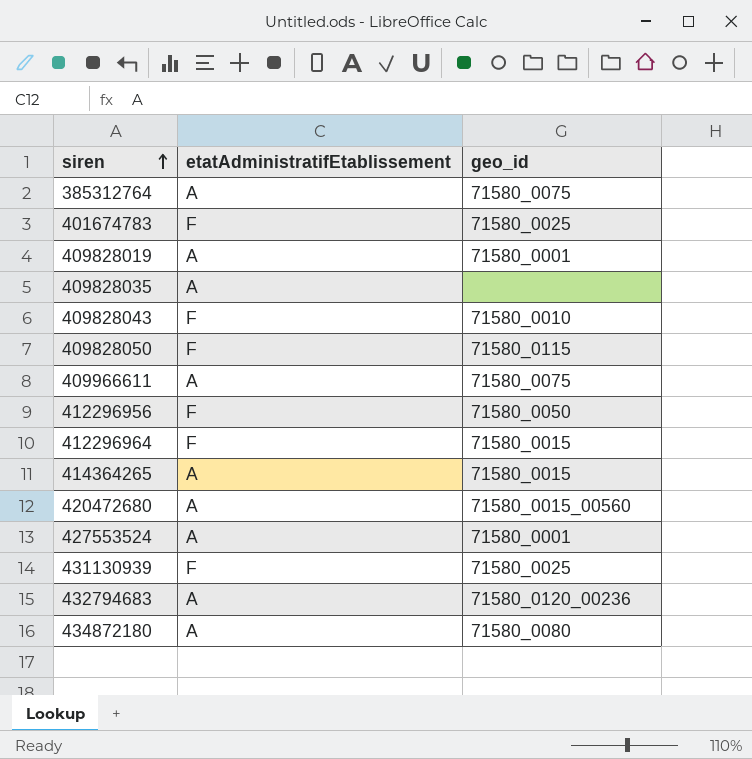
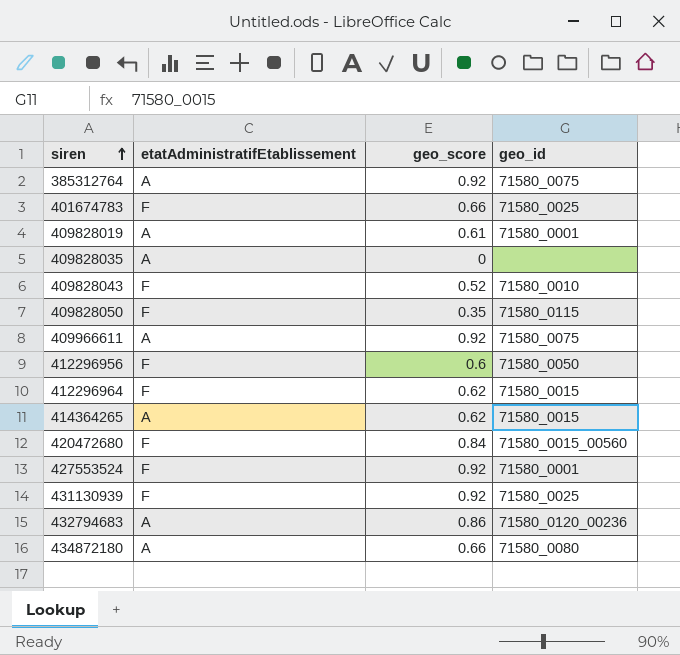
column geo_score | position: none -> 3
420472680 | etatAdministratifEtablissement: A -> F
427553524 | etatAdministratifEtablissement: A -> F

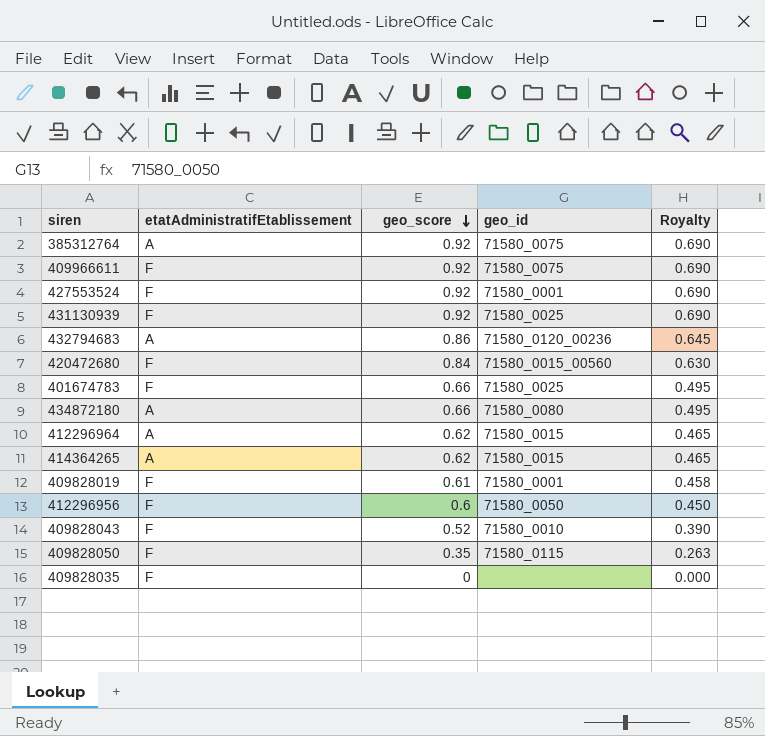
row order: siren ascending -> geo_score descending
column Royalty | formula: none -> [geo_score] * 0.75
409966611 | etatAdministratifEtablissement: A -> F
412296964 | etatAdministratifEtablissement: F -> A
409828019 | etatAdministratifEtablissement: A -> F
409828035 | etatAdministratifEtablissement: A -> F

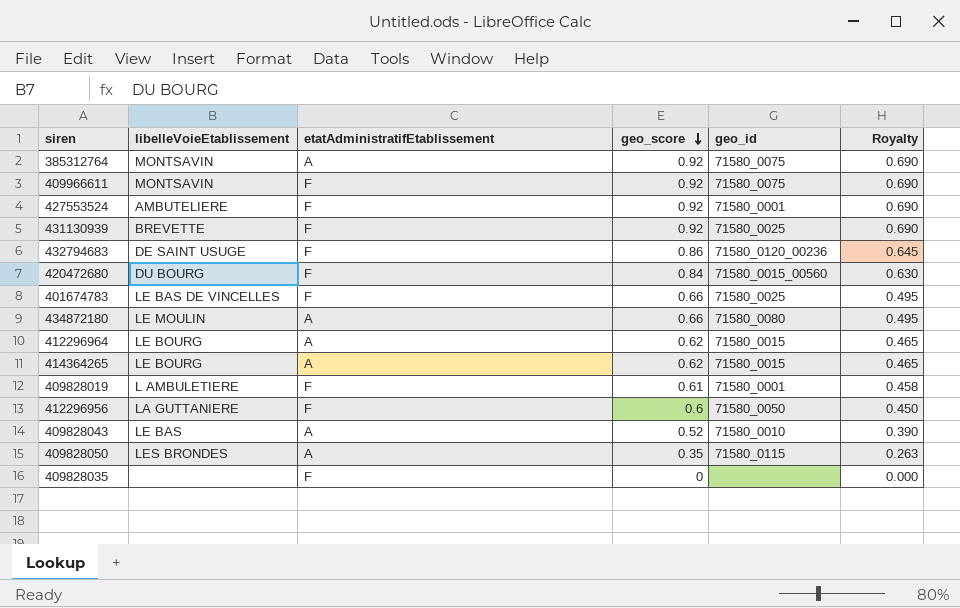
column libelleVoieEtablissement | position: none -> 2
432794683 | etatAdministratifEtablissement: A -> F
409828043 | etatAdministratifEtablissement: F -> A
409828050 | etatAdministratifEtablissement: F -> A

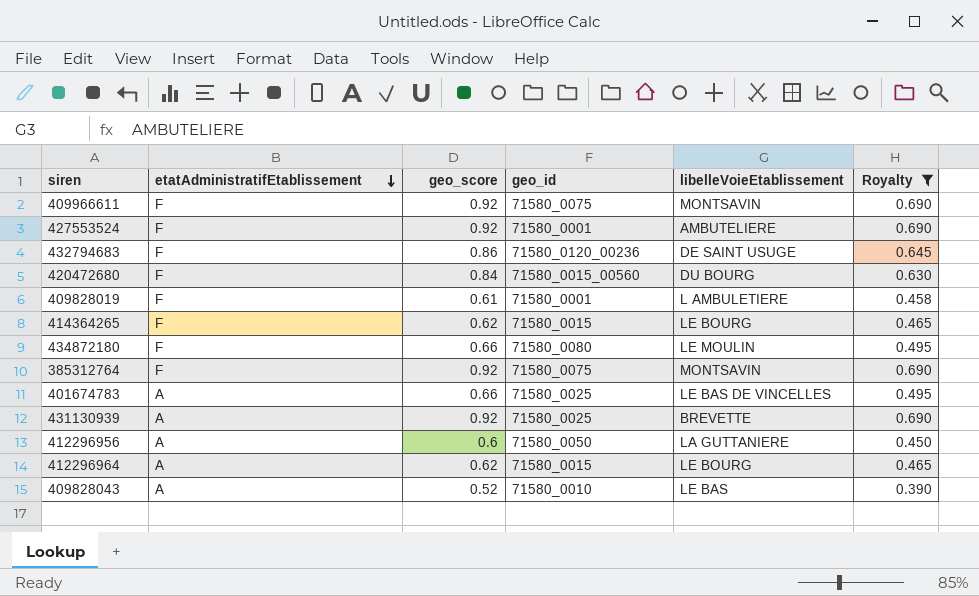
filter: none -> Royalty >= 0.390
row order: geo_score descending -> etatAdministratifEtablissement descending
column libelleVoieEtablissement | position: 2 -> 5
414364265 | etatAdministratifEtablissement: A -> F
434872180 | etatAdministratifEtablissement: A -> F
385312764 | etatAdministratifEtablissement: A -> F
401674783 | etatAdministratifEtablissement: F -> A
431130939 | etatAdministratifEtablissement: F -> A
412296956 | etatAdministratifEtablissement: F -> A

